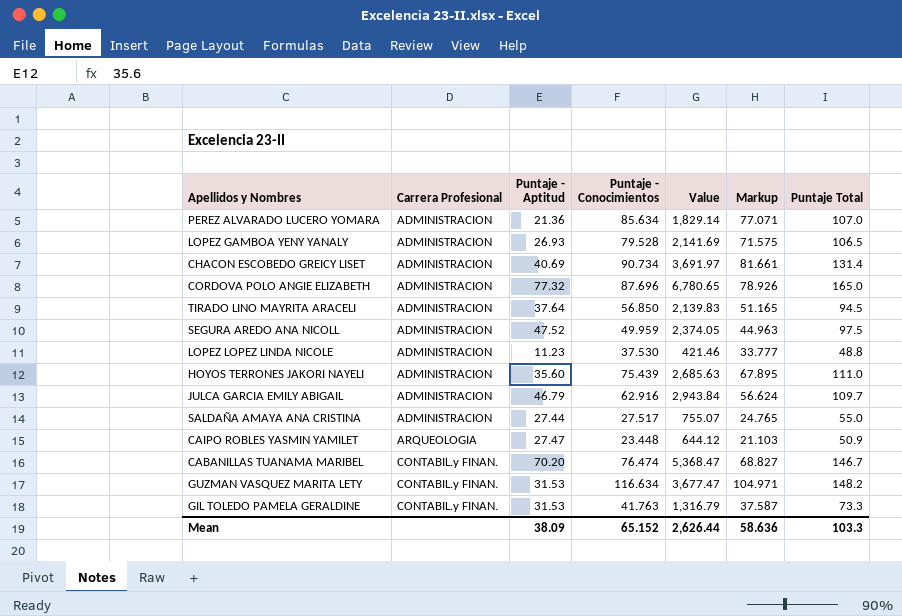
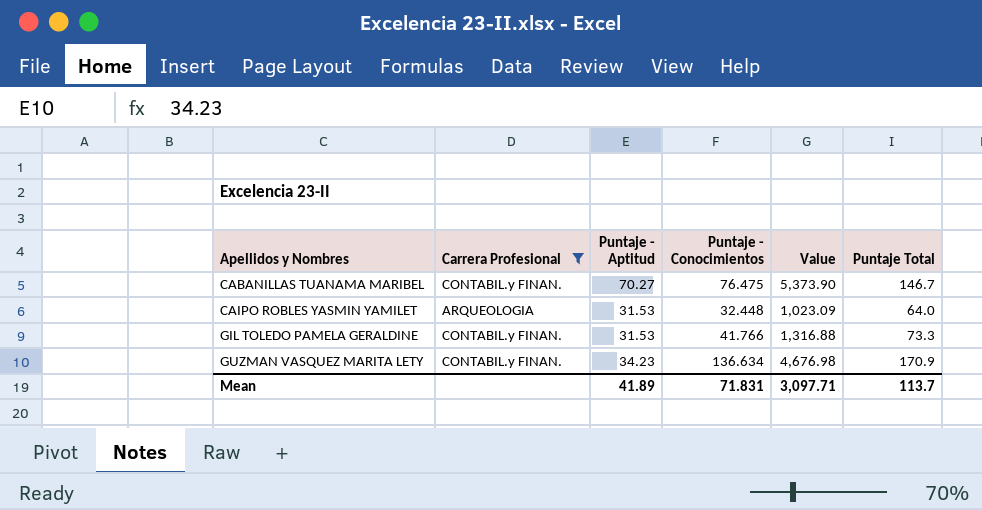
filter: none -> Carrera Profesional != ADMINISTRACION
row order: Carrera Profesional ascending -> Apellidos y Nombres ascending
column Markup | formula: [Puntaje - Conocimientos] * 0.9 -> none
CABANILLAS TUANAMA MARIBEL | Puntaje - Aptitud: 70.20 -> 70.27
CABANILLAS TUANAMA MARIBEL | Puntaje - Conocimientos: 76.474 -> 76.475
CABANILLAS TUANAMA MARIBEL | Value: 5,368.47 -> 5,373.90
CAIPO ROBLES YASMIN YAMILET | Puntaje - Aptitud: 27.47 -> 31.53
CAIPO ROBLES YASMIN YAMILET | Puntaje - Conocimientos: 23.448 -> 32.448
CAIPO ROBLES YASMIN YAMILET | Value: 644.12 -> 1,023.09
CAIPO ROBLES YASMIN YAMILET | Puntaje Total: 50.9 -> 64.0
GIL TOLEDO PAMELA GERALDINE | Puntaje - Conocimientos: 41.763 -> 41.766
GIL TOLEDO PAMELA GERALDINE | Value: 1,316.79 -> 1,316.88
GUZMAN VASQUEZ MARITA LETY | Puntaje - Aptitud: 31.53 -> 34.23
GUZMAN VASQUEZ MARITA LETY | Puntaje - Conocimientos: 116.634 -> 136.634
GUZMAN VASQUEZ MARITA LETY | Value: 3,677.47 -> 4,676.98
GUZMAN VASQUEZ MARITA LETY | Puntaje Total: 148.2 -> 170.9
Mean | Puntaje - Aptitud: 38.09 -> 41.89
Mean | Puntaje - Conocimientos: 65.152 -> 71.831
Mean | Value: 2,626.44 -> 3,097.71
Mean | Puntaje Total: 103.3 -> 113.7

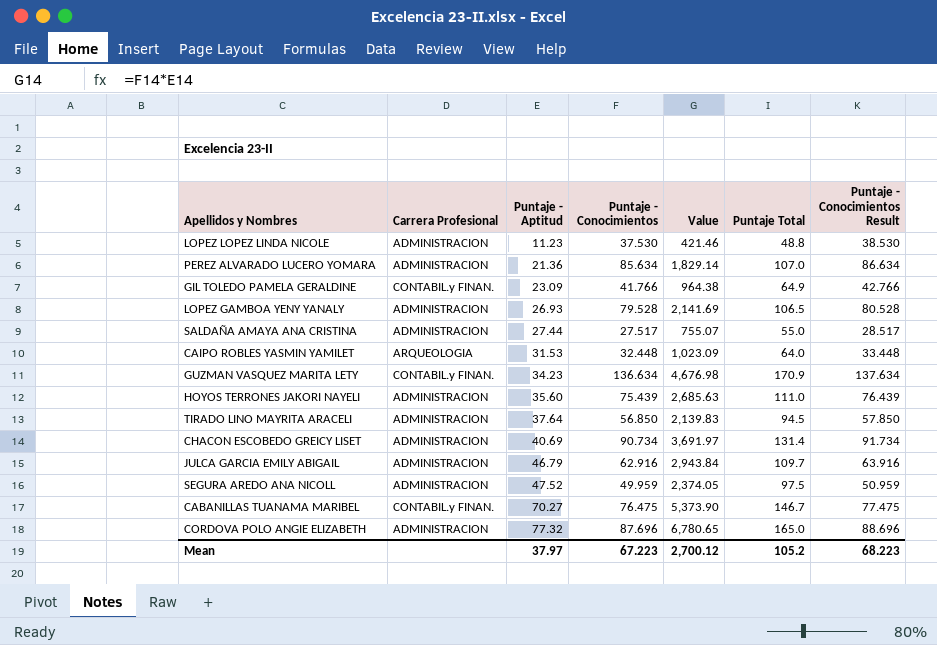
filter: Carrera Profesional != ADMINISTRACION -> none
row order: Apellidos y Nombres ascending -> Puntaje - Aptitud ascending
column Puntaje - Conocimientos Result | formula: none -> [Puntaje - Conocimientos] + 1
GIL TOLEDO PAMELA GERALDINE | Puntaje - Aptitud: 31.53 -> 23.09
GIL TOLEDO PAMELA GERALDINE | Value: 1,316.88 -> 964.38
GIL TOLEDO PAMELA GERALDINE | Puntaje Total: 73.3 -> 64.9
Mean | Puntaje - Aptitud: 41.89 -> 37.97
Mean | Puntaje - Conocimientos: 71.831 -> 67.223
Mean | Value: 3,097.71 -> 2,700.12
Mean | Puntaje Total: 113.7 -> 105.2

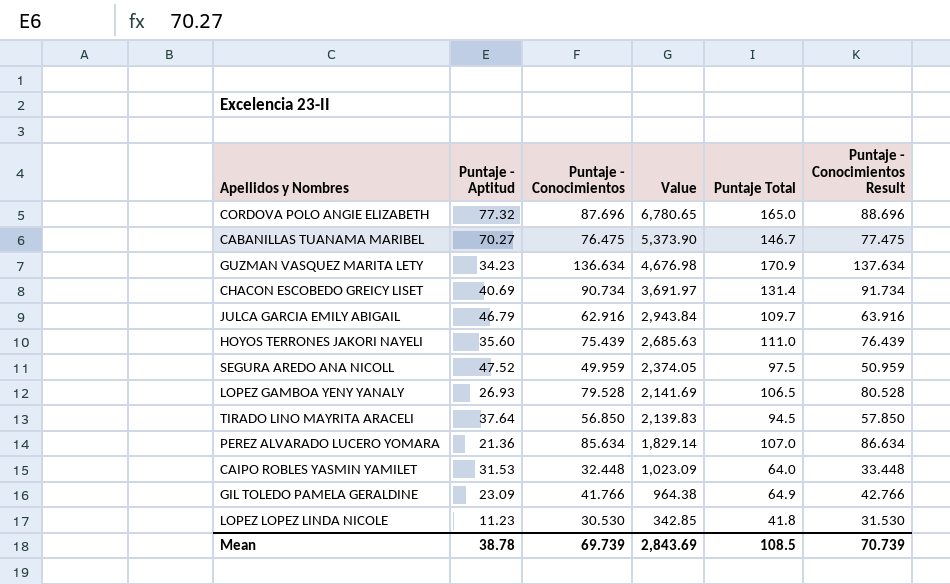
row order: Puntaje - Aptitud ascending -> Value descending
column Carrera Profesional | position: 2 -> none
row SALDAÑA AMAYA ANA CRISTINA: ADMINISTRACION | 27.44 | 27.517 | 755.07 | 55.0 | 28.517 -> none
LOPEZ LOPEZ LINDA NICOLE | Puntaje - Conocimientos: 37.530 -> 30.530
LOPEZ LOPEZ LINDA NICOLE | Value: 421.46 -> 342.85
LOPEZ LOPEZ LINDA NICOLE | Puntaje Total: 48.8 -> 41.8
LOPEZ LOPEZ LINDA NICOLE | Puntaje - Conocimientos Result: 38.530 -> 31.530
Mean | Puntaje - Aptitud: 37.97 -> 38.78
Mean | Puntaje - Conocimientos: 67.223 -> 69.739
Mean | Value: 2,700.12 -> 2,843.69
Mean | Puntaje Total: 105.2 -> 108.5
Mean | Puntaje - Conocimientos Result: 68.223 -> 70.739

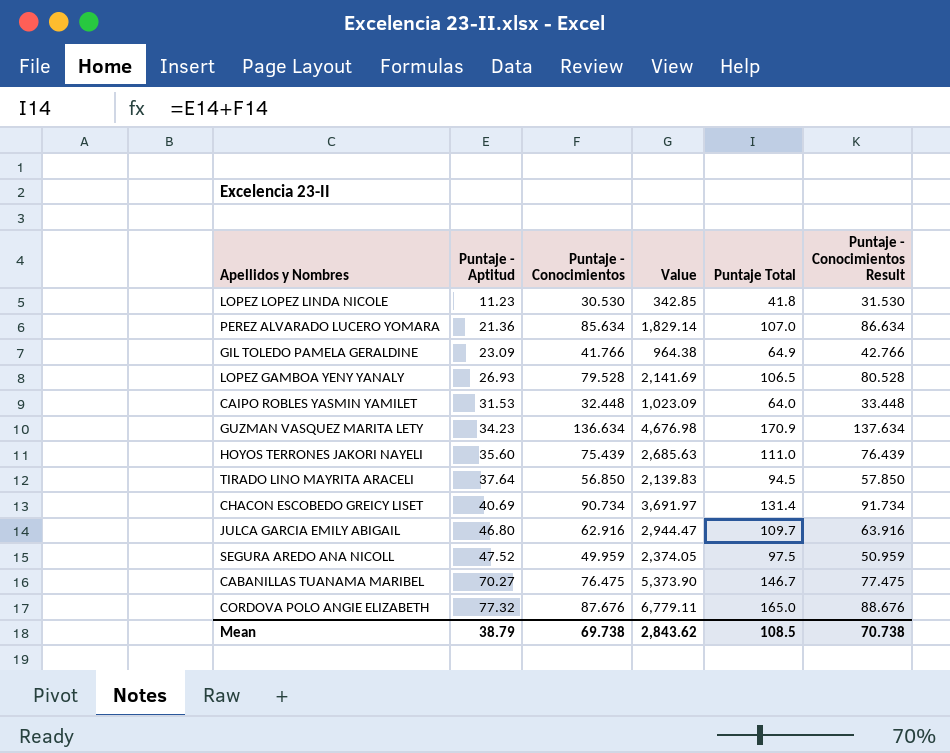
row order: Value descending -> Puntaje - Aptitud ascending
JULCA GARCIA EMILY ABIGAIL | Puntaje - Aptitud: 46.79 -> 46.80
JULCA GARCIA EMILY ABIGAIL | Value: 2,943.84 -> 2,944.47
CORDOVA POLO ANGIE ELIZABETH | Puntaje - Conocimientos: 87.696 -> 87.676
CORDOVA POLO ANGIE ELIZABETH | Value: 6,780.65 -> 6,779.11
CORDOVA POLO ANGIE ELIZABETH | Puntaje - Conocimientos Result: 88.696 -> 88.676
Mean | Puntaje - Aptitud: 38.78 -> 38.79
Mean | Puntaje - Conocimientos: 69.739 -> 69.738
Mean | Value: 2,843.69 -> 2,843.62
Mean | Puntaje - Conocimientos Result: 70.739 -> 70.738

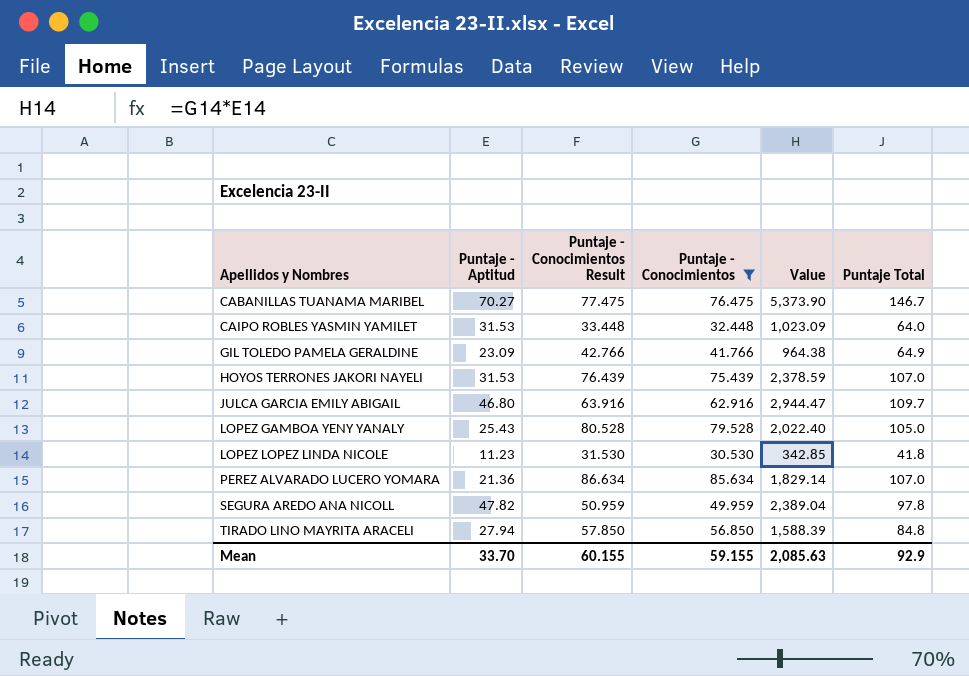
filter: none -> Puntaje - Conocimientos <= 85.634
row order: Puntaje - Aptitud ascending -> Apellidos y Nombres ascending
column Puntaje - Conocimientos Result | position: 6 -> 3
HOYOS TERRONES JAKORI NAYELI | Puntaje - Aptitud: 35.60 -> 31.53
HOYOS TERRONES JAKORI NAYELI | Value: 2,685.63 -> 2,378.59
HOYOS TERRONES JAKORI NAYELI | Puntaje Total: 111.0 -> 107.0
LOPEZ GAMBOA YENY YANALY | Puntaje - Aptitud: 26.93 -> 25.43
LOPEZ GAMBOA YENY YANALY | Value: 2,141.69 -> 2,022.40
LOPEZ GAMBOA YENY YANALY | Puntaje Total: 106.5 -> 105.0
SEGURA AREDO ANA NICOLL | Puntaje - Aptitud: 47.52 -> 47.82
SEGURA AREDO ANA NICOLL | Value: 2,374.05 -> 2,389.04
SEGURA AREDO ANA NICOLL | Puntaje Total: 97.5 -> 97.8
TIRADO LINO MAYRITA ARACELI | Puntaje - Aptitud: 37.64 -> 27.94
TIRADO LINO MAYRITA ARACELI | Value: 2,139.83 -> 1,588.39
TIRADO LINO MAYRITA ARACELI | Puntaje Total: 94.5 -> 84.8
Mean | Puntaje - Aptitud: 38.79 -> 33.70
Mean | Puntaje - Conocimientos Result: 70.738 -> 60.155
Mean | Puntaje - Conocimientos: 69.738 -> 59.155
Mean | Value: 2,843.62 -> 2,085.63
Mean | Puntaje Total: 108.5 -> 92.9

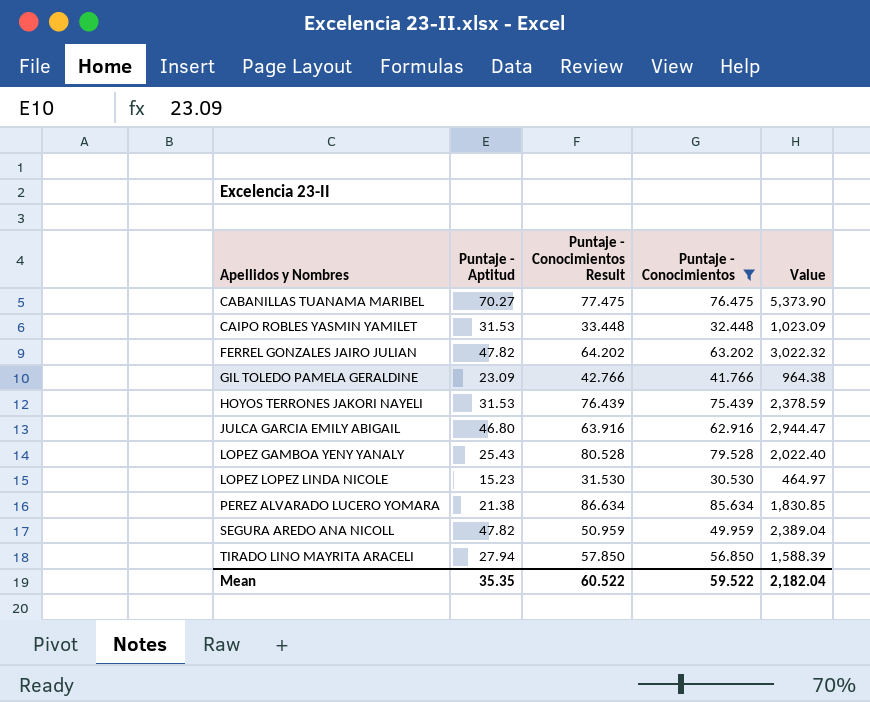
column Puntaje Total | formula: [Puntaje - Aptitud] + [Puntaje - Conocimientos] -> none
row FERREL GONZALES JAIRO JULIAN: none -> 47.82 | 64.202 | 63.202 | 3,022.32
LOPEZ LOPEZ LINDA NICOLE | Puntaje - Aptitud: 11.23 -> 15.23
LOPEZ LOPEZ LINDA NICOLE | Value: 342.85 -> 464.97
PEREZ ALVARADO LUCERO YOMARA | Puntaje - Aptitud: 21.36 -> 21.38
PEREZ ALVARADO LUCERO YOMARA | Value: 1,829.14 -> 1,830.85
Mean | Puntaje - Aptitud: 33.70 -> 35.35
Mean | Puntaje - Conocimientos Result: 60.155 -> 60.522
Mean | Puntaje - Conocimientos: 59.155 -> 59.522
Mean | Value: 2,085.63 -> 2,182.04

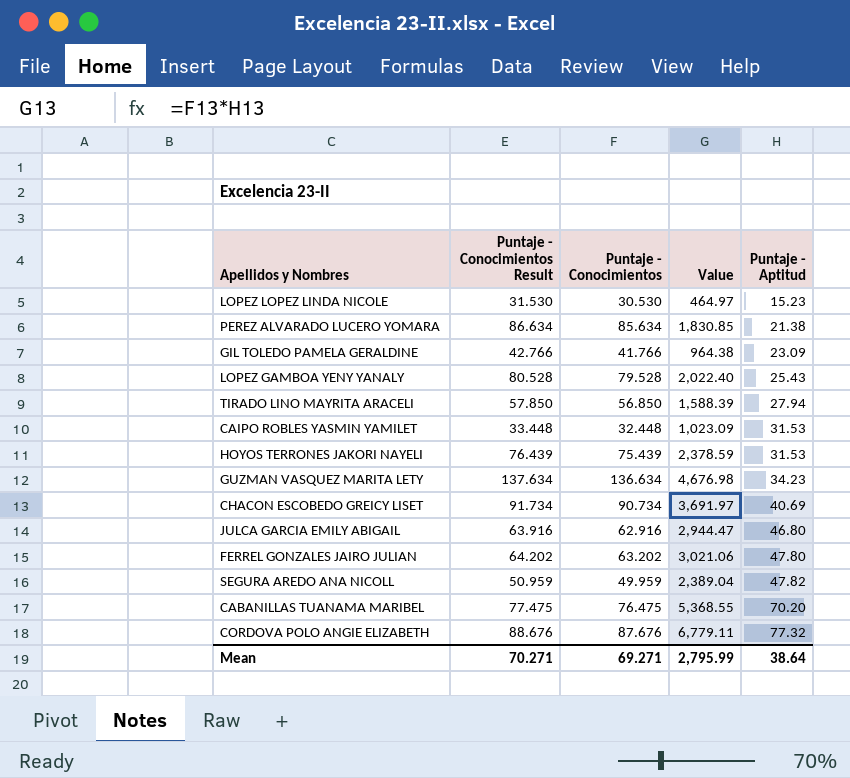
filter: Puntaje - Conocimientos <= 85.634 -> none
row order: Apellidos y Nombres ascending -> Puntaje - Aptitud ascending
column Puntaje - Aptitud | position: 2 -> 5
FERREL GONZALES JAIRO JULIAN | Value: 3,022.32 -> 3,021.06
FERREL GONZALES JAIRO JULIAN | Puntaje - Aptitud: 47.82 -> 47.80
CABANILLAS TUANAMA MARIBEL | Value: 5,373.90 -> 5,368.55
CABANILLAS TUANAMA MARIBEL | Puntaje - Aptitud: 70.27 -> 70.20
Mean | Puntaje - Conocimientos Result: 60.522 -> 70.271
Mean | Puntaje - Conocimientos: 59.522 -> 69.271
Mean | Value: 2,182.04 -> 2,795.99
Mean | Puntaje - Aptitud: 35.35 -> 38.64

